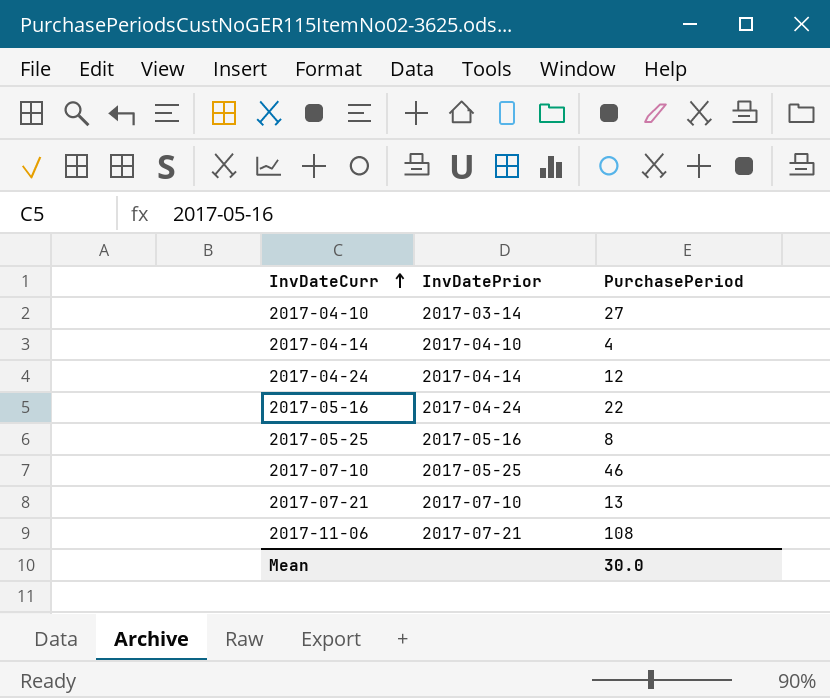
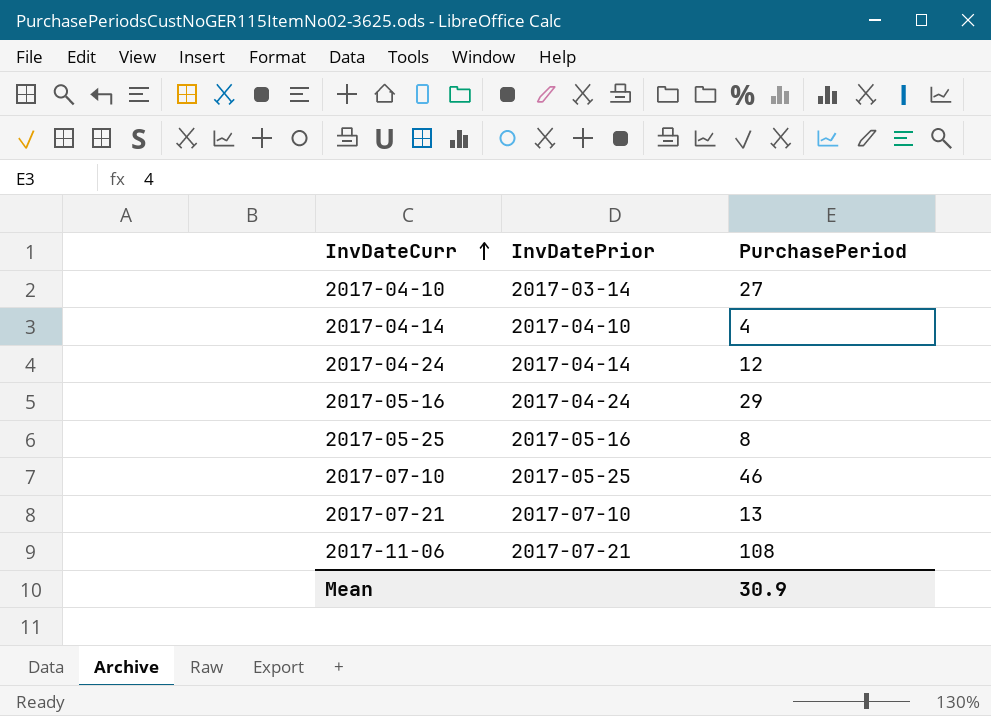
2017-05-16 | PurchasePeriod: 22 -> 29
Mean | PurchasePeriod: 30.0 -> 30.9

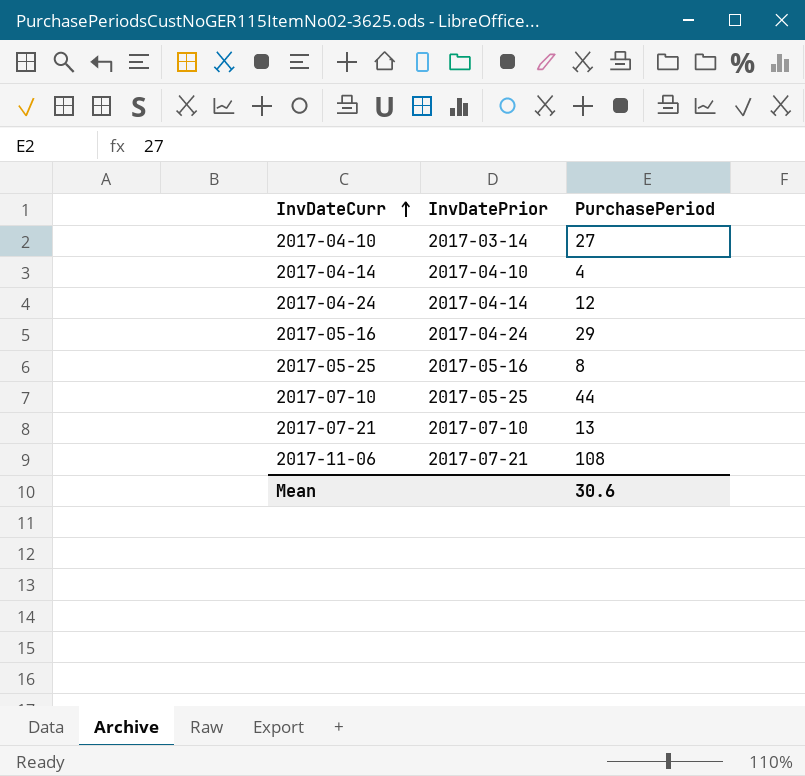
2017-07-10 | PurchasePeriod: 46 -> 44
Mean | PurchasePeriod: 30.9 -> 30.6

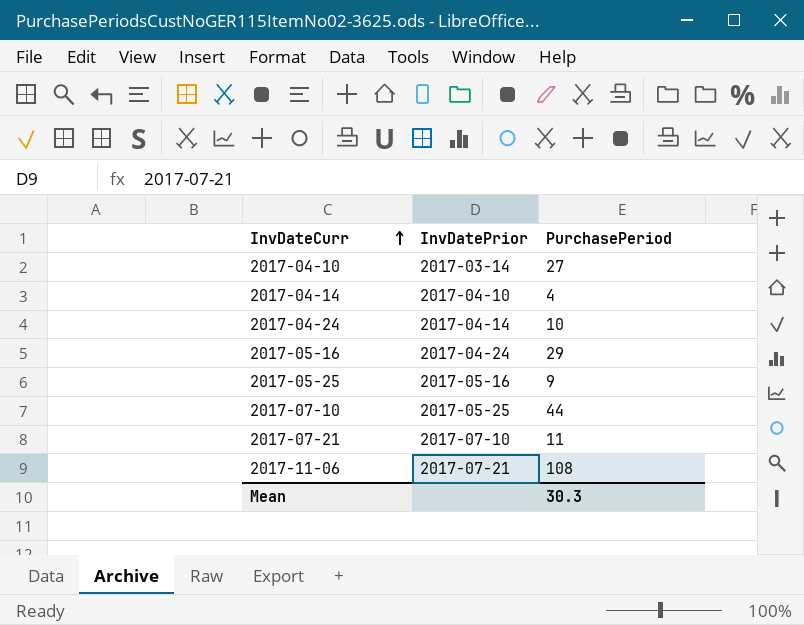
2017-04-24 | PurchasePeriod: 12 -> 10
2017-05-25 | PurchasePeriod: 8 -> 9
2017-07-21 | PurchasePeriod: 13 -> 11
Mean | PurchasePeriod: 30.6 -> 30.3

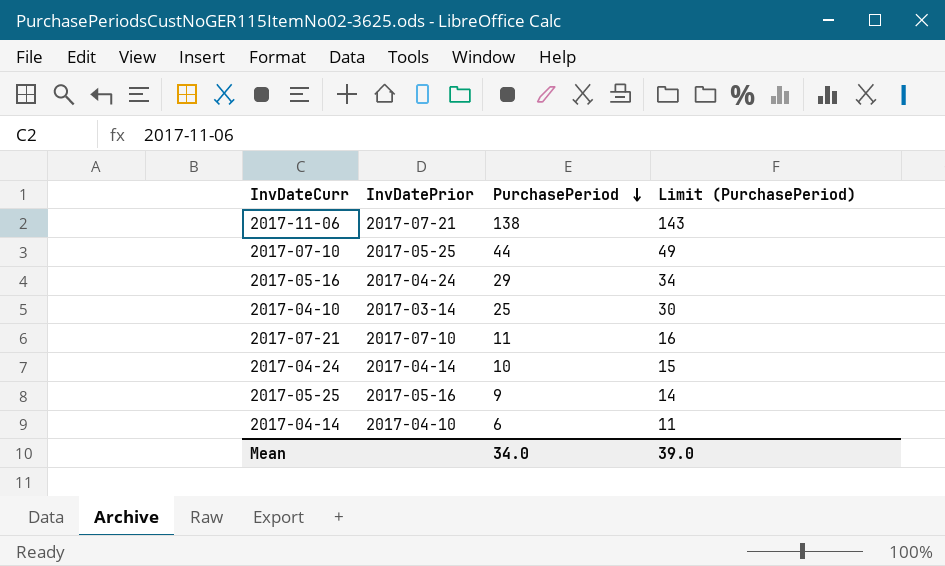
row order: InvDateCurr ascending -> PurchasePeriod descending
column Limit (PurchasePeriod) | formula: none -> [PurchasePeriod] + 5
2017-11-06 | PurchasePeriod: 108 -> 138
2017-04-10 | PurchasePeriod: 27 -> 25
2017-04-14 | PurchasePeriod: 4 -> 6
Mean | PurchasePeriod: 30.3 -> 34.0

